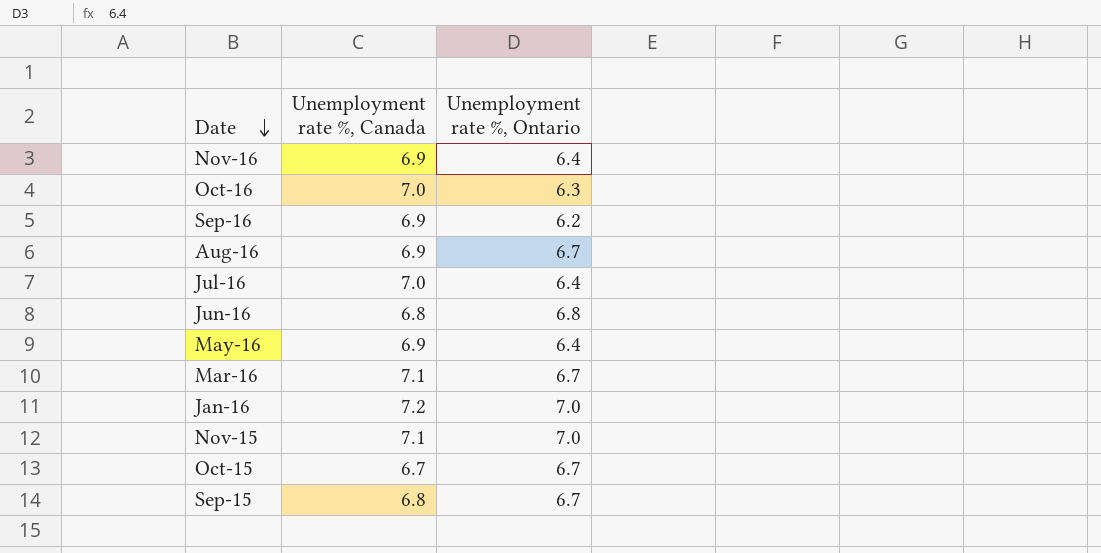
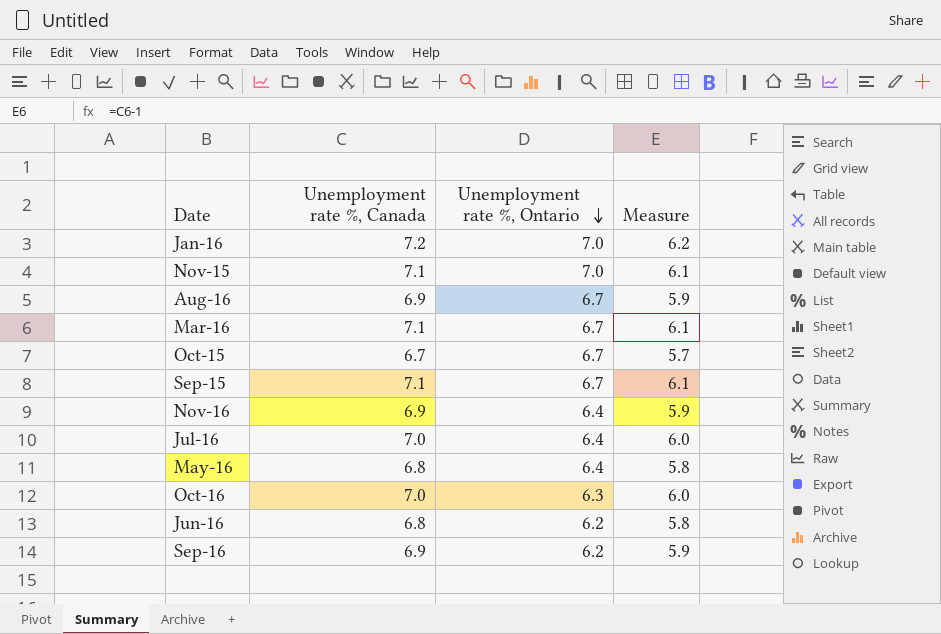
row order: Date descending -> Unemployment rate %, Ontario descending
column Measure | formula: none -> [Unemployment rate %, Canada] - 1
Sep-15 | Unemployment rate %, Canada: 6.8 -> 7.1
May-16 | Unemployment rate %, Canada: 6.9 -> 6.8
Jun-16 | Unemployment rate %, Ontario: 6.8 -> 6.2

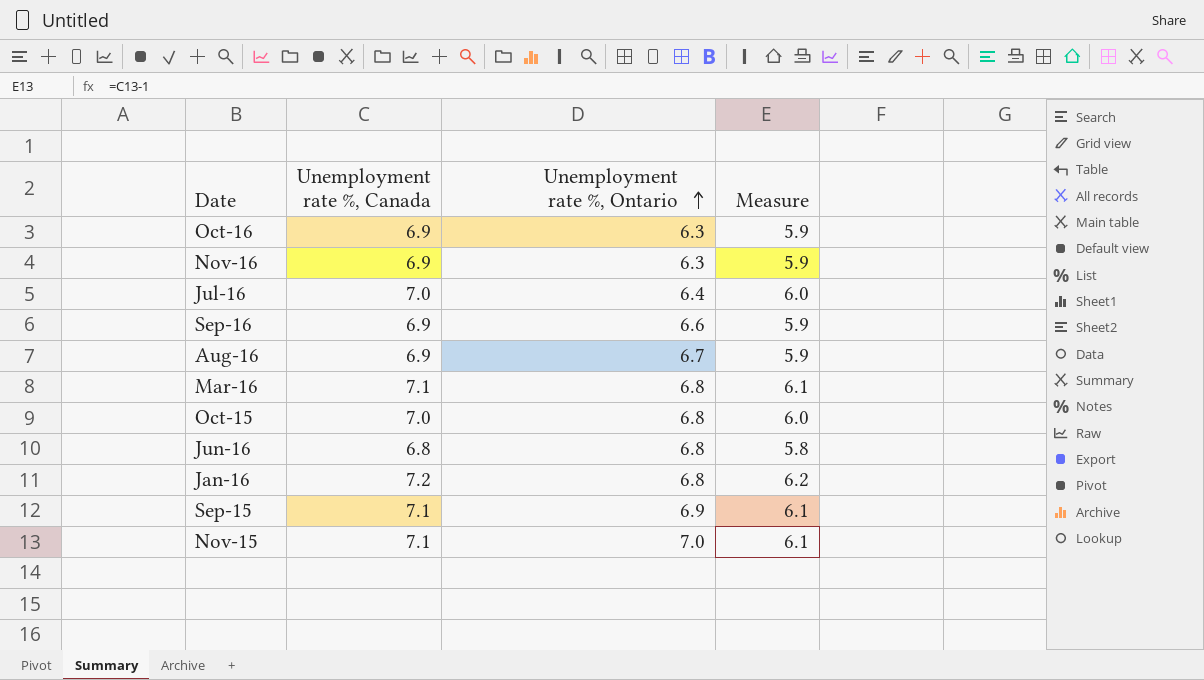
row order: Unemployment rate %, Ontario descending -> Unemployment rate %, Ontario ascending
row May-16: 6.8 | 6.4 | 5.8 -> none
Oct-16 | Unemployment rate %, Canada: 7.0 -> 6.9
Oct-16 | Measure: 6.0 -> 5.9
Nov-16 | Unemployment rate %, Ontario: 6.4 -> 6.3
Sep-16 | Unemployment rate %, Ontario: 6.2 -> 6.6
Mar-16 | Unemployment rate %, Ontario: 6.7 -> 6.8
Oct-15 | Unemployment rate %, Canada: 6.7 -> 7.0
Oct-15 | Unemployment rate %, Ontario: 6.7 -> 6.8
Oct-15 | Measure: 5.7 -> 6.0
Jun-16 | Unemployment rate %, Ontario: 6.2 -> 6.8
Jan-16 | Unemployment rate %, Ontario: 7.0 -> 6.8
Sep-15 | Unemployment rate %, Ontario: 6.7 -> 6.9

